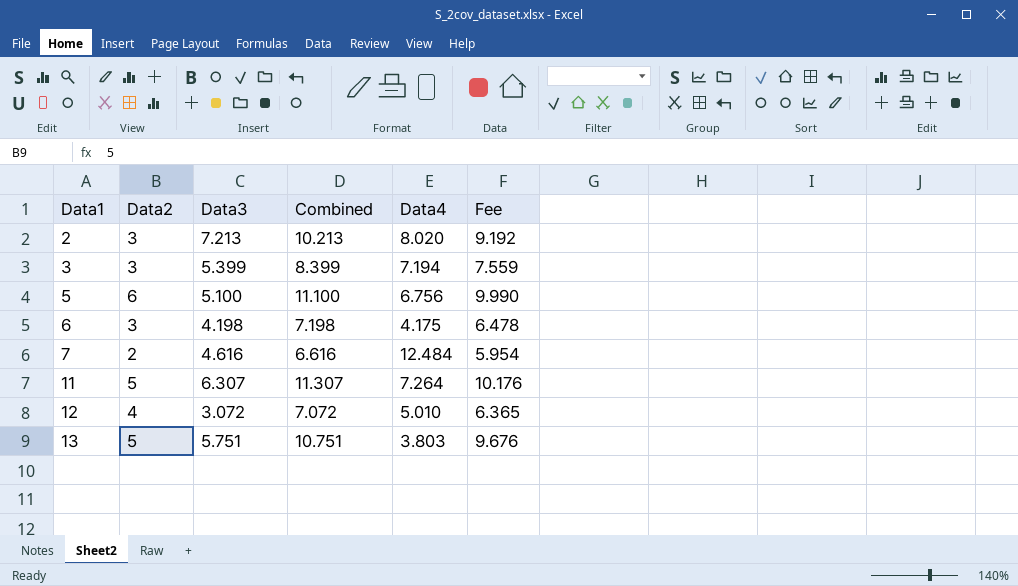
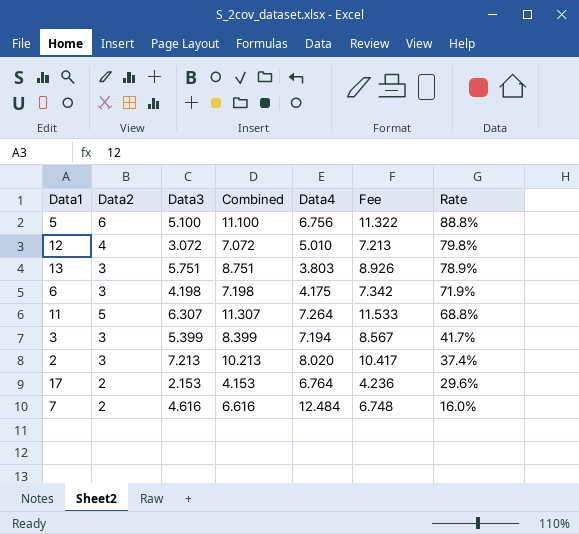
row order: Data1 ascending -> Rate descending
column Fee | formula: [Combined] * 0.9 -> [Combined] * 1.02
column Rate | formula: none -> [Data2] / [Data4]
13 | Data2: 5 -> 3
13 | Combined: 10.751 -> 8.751
row 17: none -> 2 | 2.153 | 4.153 | 6.764 | 4.236 | 29.6%

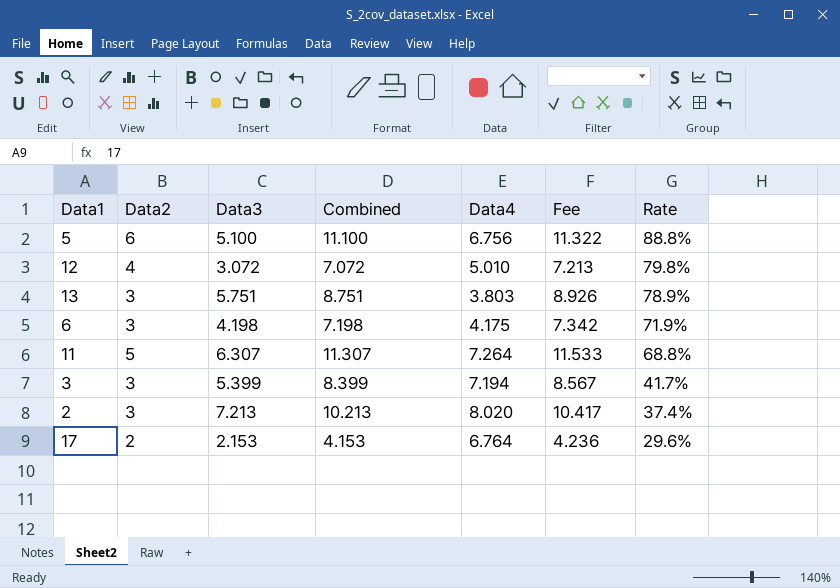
row 7: 2 | 4.616 | 6.616 | 12.484 | 6.748 | 16.0% -> none

